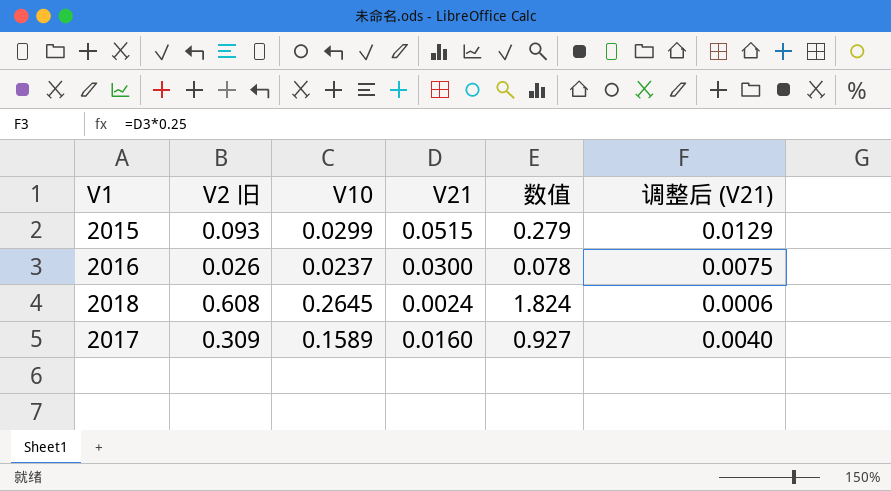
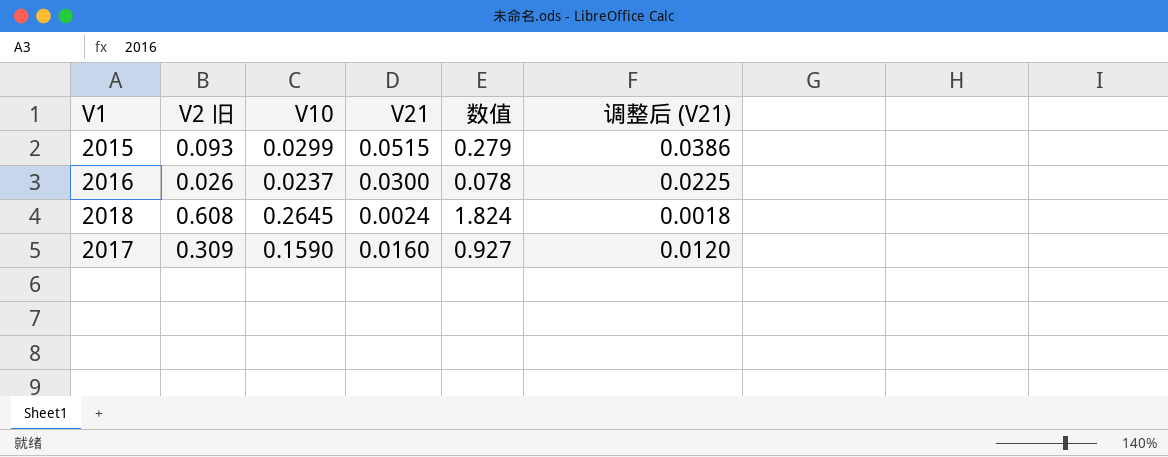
column 调整后 (V21) | formula: [V21] * 0.25 -> [V21] * 0.75
2017 | V10: 0.1589 -> 0.1590

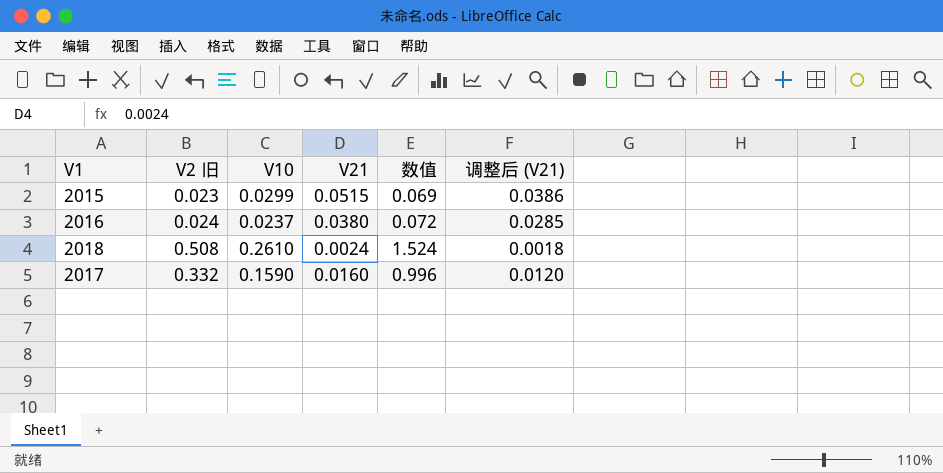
2015 | V2 旧: 0.093 -> 0.023
2015 | 数值: 0.279 -> 0.069
2016 | V2 旧: 0.026 -> 0.024
2016 | V21: 0.0300 -> 0.0380
2016 | 数值: 0.078 -> 0.072
2016 | 调整后 (V21): 0.0225 -> 0.0285
2018 | V2 旧: 0.608 -> 0.508
2018 | V10: 0.2645 -> 0.2610
2018 | 数值: 1.824 -> 1.524
2017 | V2 旧: 0.309 -> 0.332
2017 | 数值: 0.927 -> 0.996

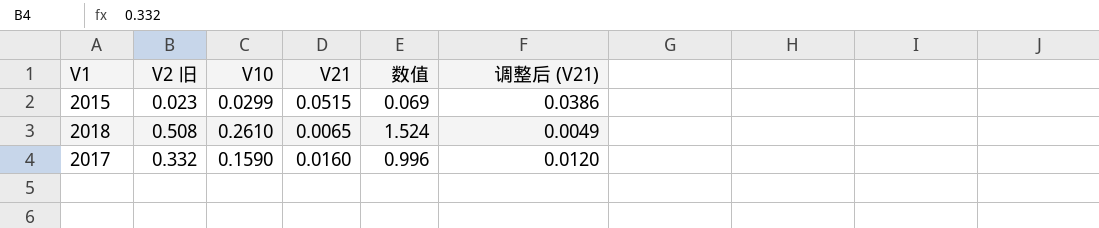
row 2016: 0.024 | 0.0237 | 0.0380 | 0.072 | 0.0285 -> none
2018 | V21: 0.0024 -> 0.0065
2018 | 调整后 (V21): 0.0018 -> 0.0049

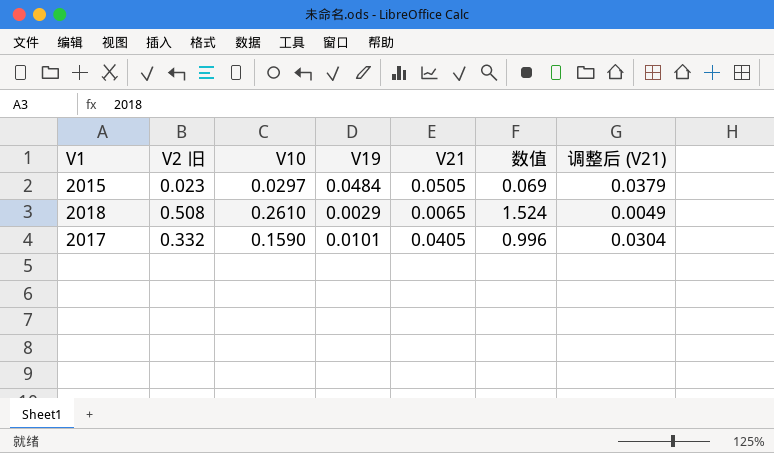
column V19 | position: none -> 4
2015 | V10: 0.0299 -> 0.0297
2015 | V21: 0.0515 -> 0.0505
2015 | 调整后 (V21): 0.0386 -> 0.0379
2017 | V21: 0.0160 -> 0.0405
2017 | 调整后 (V21): 0.0120 -> 0.0304

